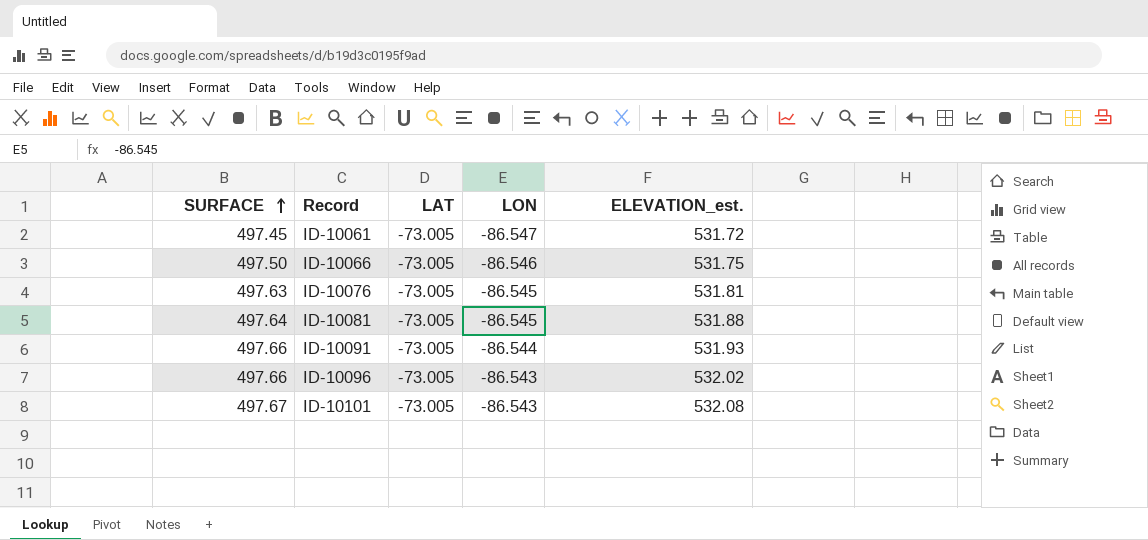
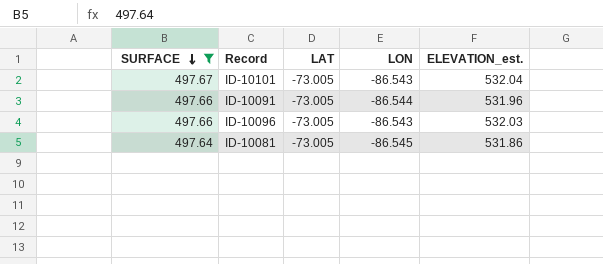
filter: none -> SURFACE >= 497.64
row order: SURFACE ascending -> SURFACE descending
ID-10101 | ELEVATION_est.: 532.08 -> 532.04
ID-10091 | ELEVATION_est.: 531.93 -> 531.96
ID-10096 | ELEVATION_est.: 532.02 -> 532.03
ID-10081 | ELEVATION_est.: 531.88 -> 531.86

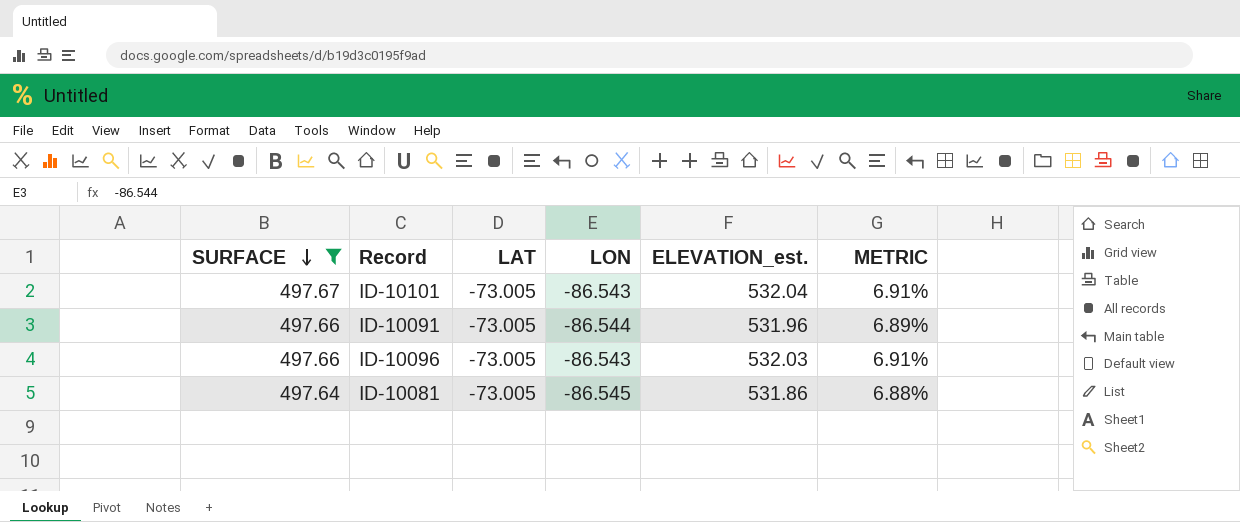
column METRIC | formula: none -> ([ELEVATION_est.] - [SURFACE]) / [SURFACE]

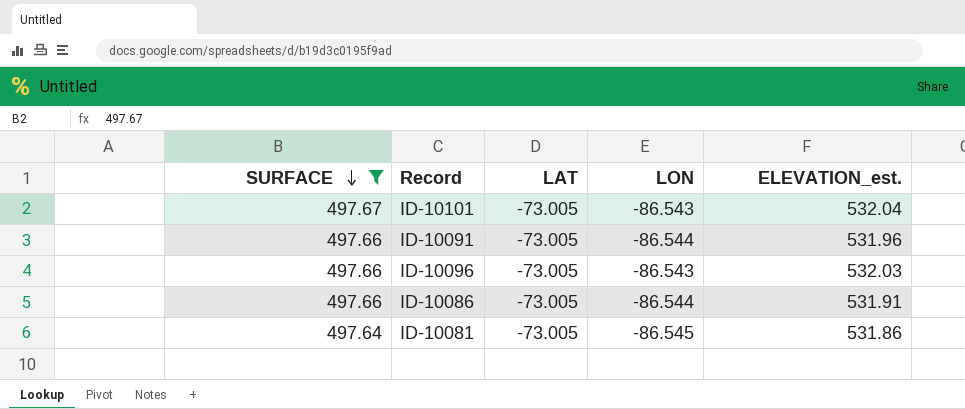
column METRIC | formula: ([ELEVATION_est.] - [SURFACE]) / [SURFACE] -> none
row ID-10086: none -> 497.66 | -73.005 | -86.544 | 531.91

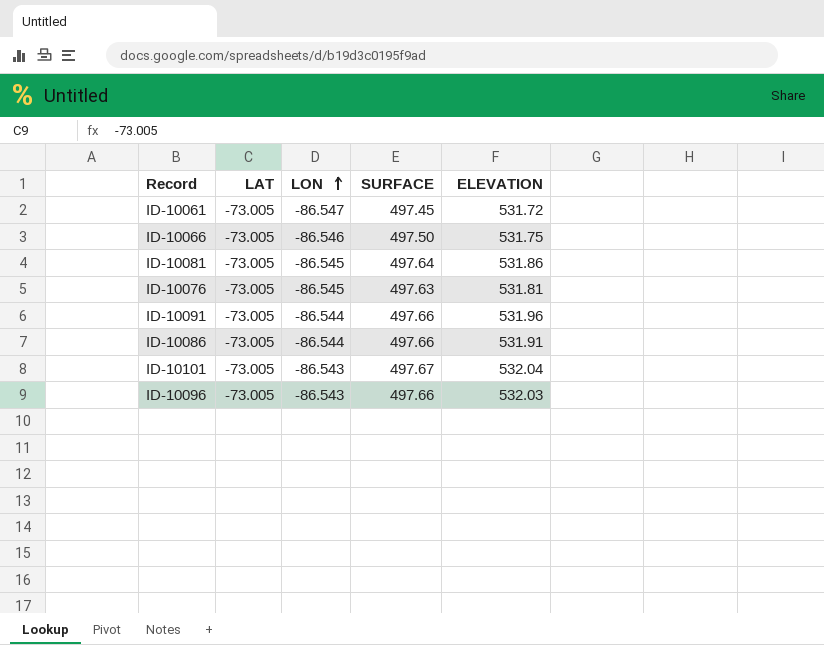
filter: SURFACE >= 497.64 -> none
row order: SURFACE descending -> LON ascending
column SURFACE | position: 1 -> 4
column name: ELEVATION_est. -> ELEVATION

